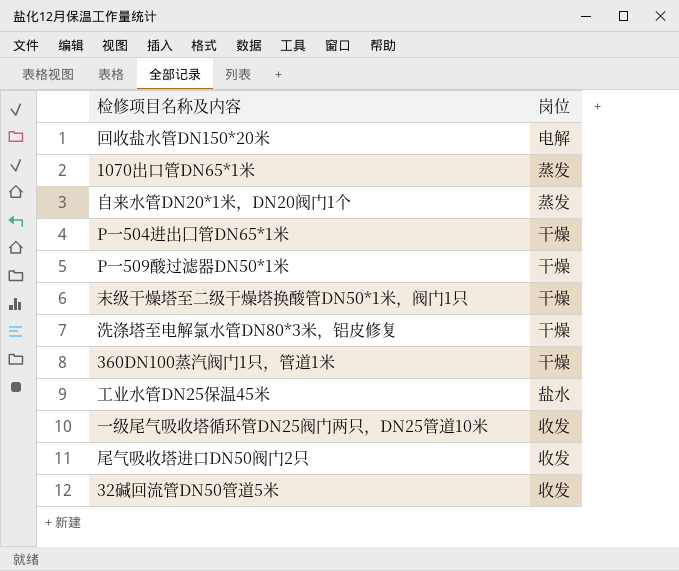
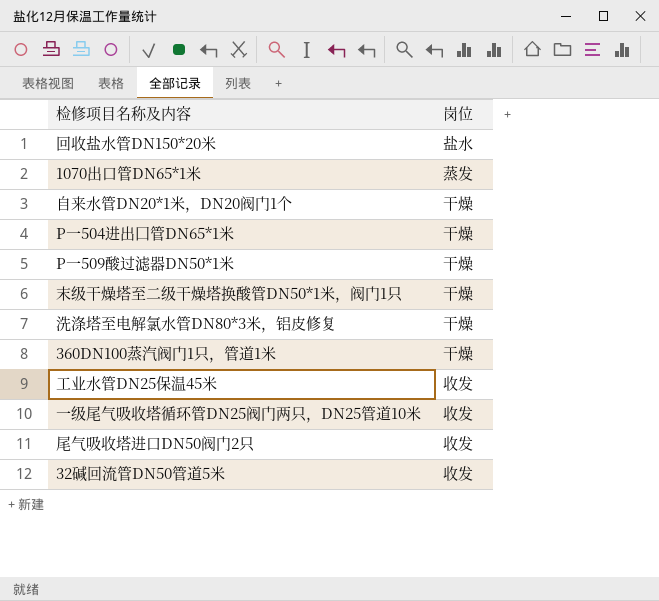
回收盐水管DN150*20米 | 岗位: 电解 -> 盐水
自来水管DN20*1米，DN20阀门1个 | 岗位: 蒸发 -> 干燥
工业水管DN25保温45米 | 岗位: 盐水 -> 收发

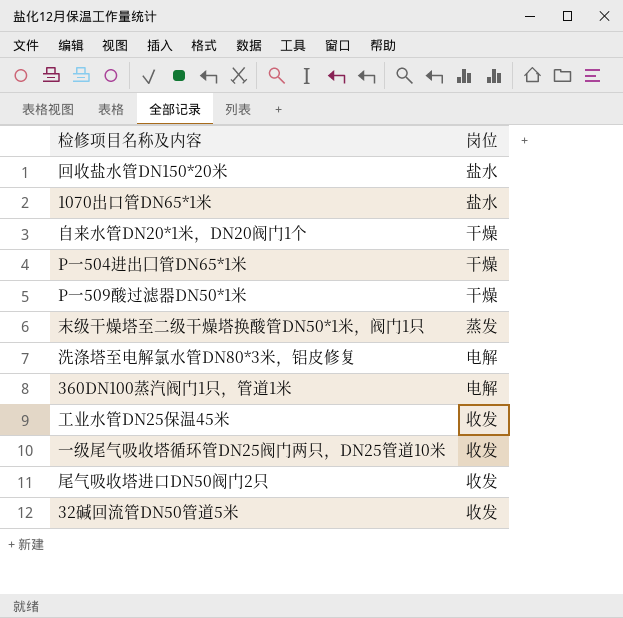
1070出口管DN65*1米 | 岗位: 蒸发 -> 盐水
末级干燥塔至二级干燥塔换酸管DN50*1米，阀门1只 | 岗位: 干燥 -> 蒸发
洗涤塔至电解氯水管DN80*3米，铝皮修复 | 岗位: 干燥 -> 电解
360DN100蒸汽阀门1只，管道1米 | 岗位: 干燥 -> 电解

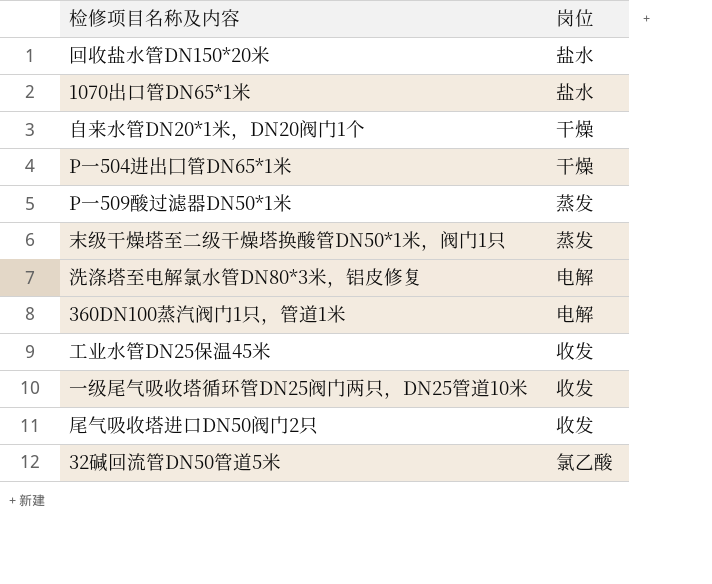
P一509酸过滤器DN50*1米 | 岗位: 干燥 -> 蒸发
32碱回流管DN50管道5米 | 岗位: 收发 -> 氯乙酸

